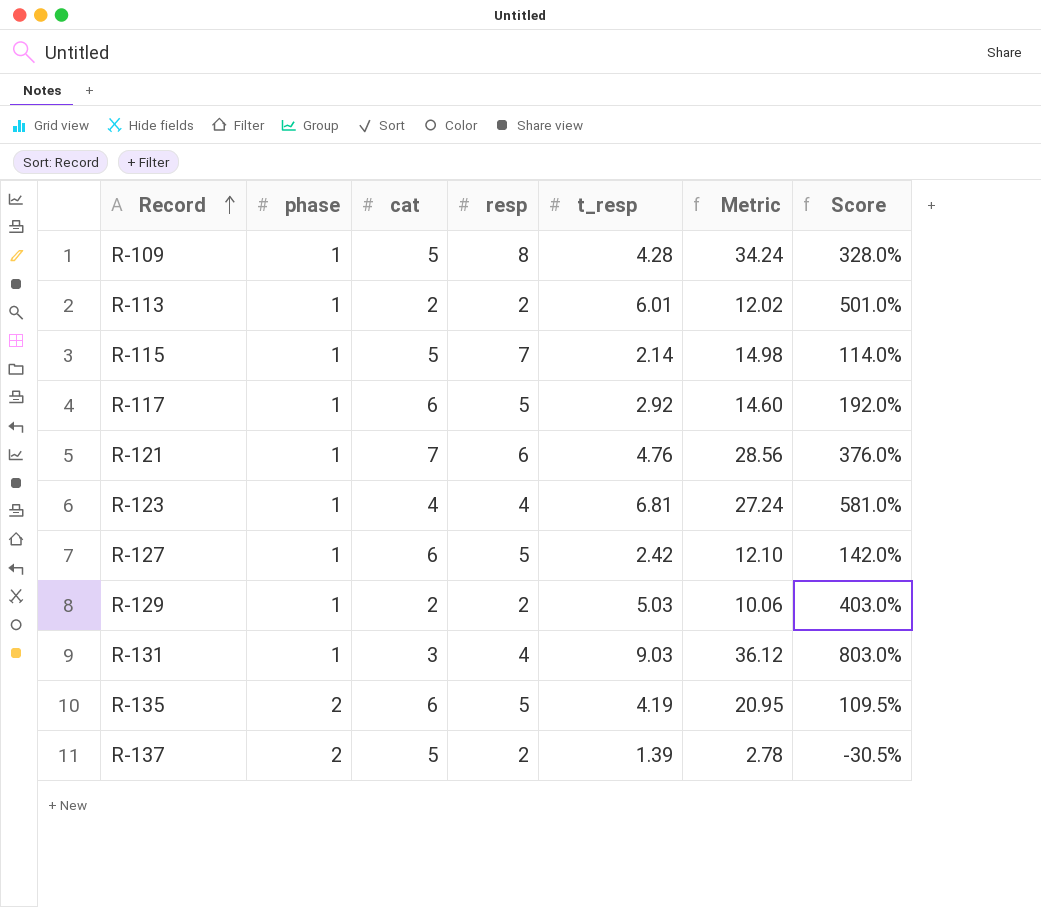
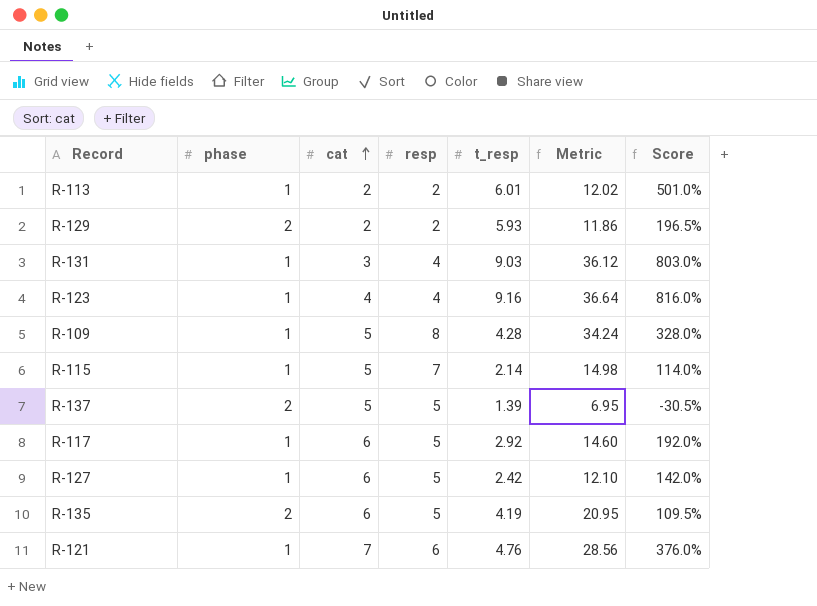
row order: Record ascending -> cat ascending
R-129 | phase: 1 -> 2
R-129 | t_resp: 5.03 -> 5.93
R-129 | Metric: 10.06 -> 11.86
R-129 | Score: 403.0% -> 196.5%
R-123 | t_resp: 6.81 -> 9.16
R-123 | Metric: 27.24 -> 36.64
R-123 | Score: 581.0% -> 816.0%
R-137 | resp: 2 -> 5
R-137 | Metric: 2.78 -> 6.95

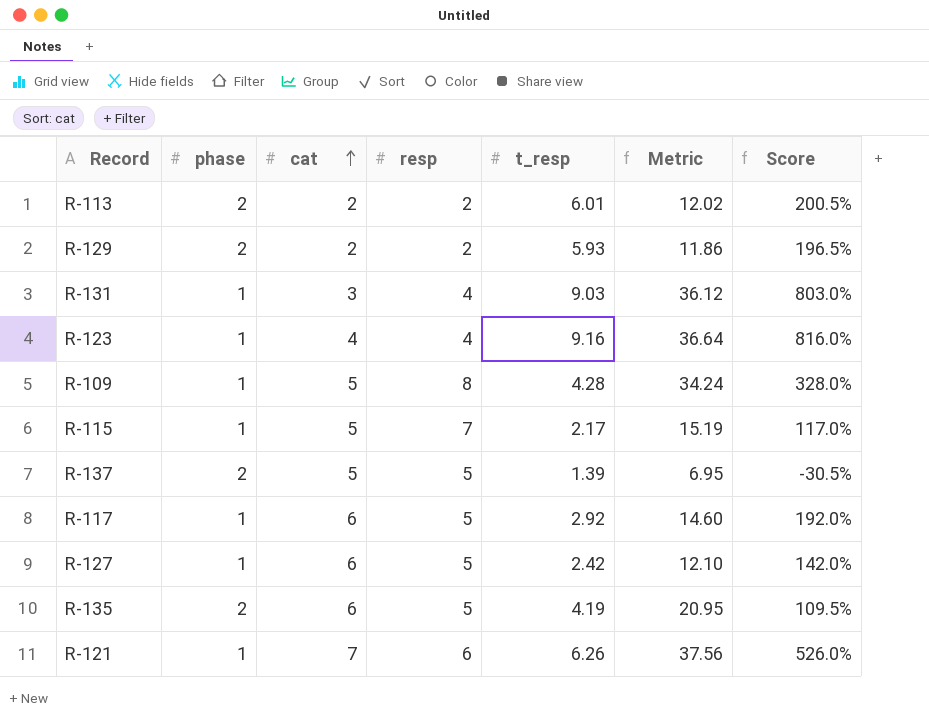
R-113 | phase: 1 -> 2
R-113 | Score: 501.0% -> 200.5%
R-115 | t_resp: 2.14 -> 2.17
R-115 | Metric: 14.98 -> 15.19
R-115 | Score: 114.0% -> 117.0%
R-121 | t_resp: 4.76 -> 6.26
R-121 | Metric: 28.56 -> 37.56
R-121 | Score: 376.0% -> 526.0%

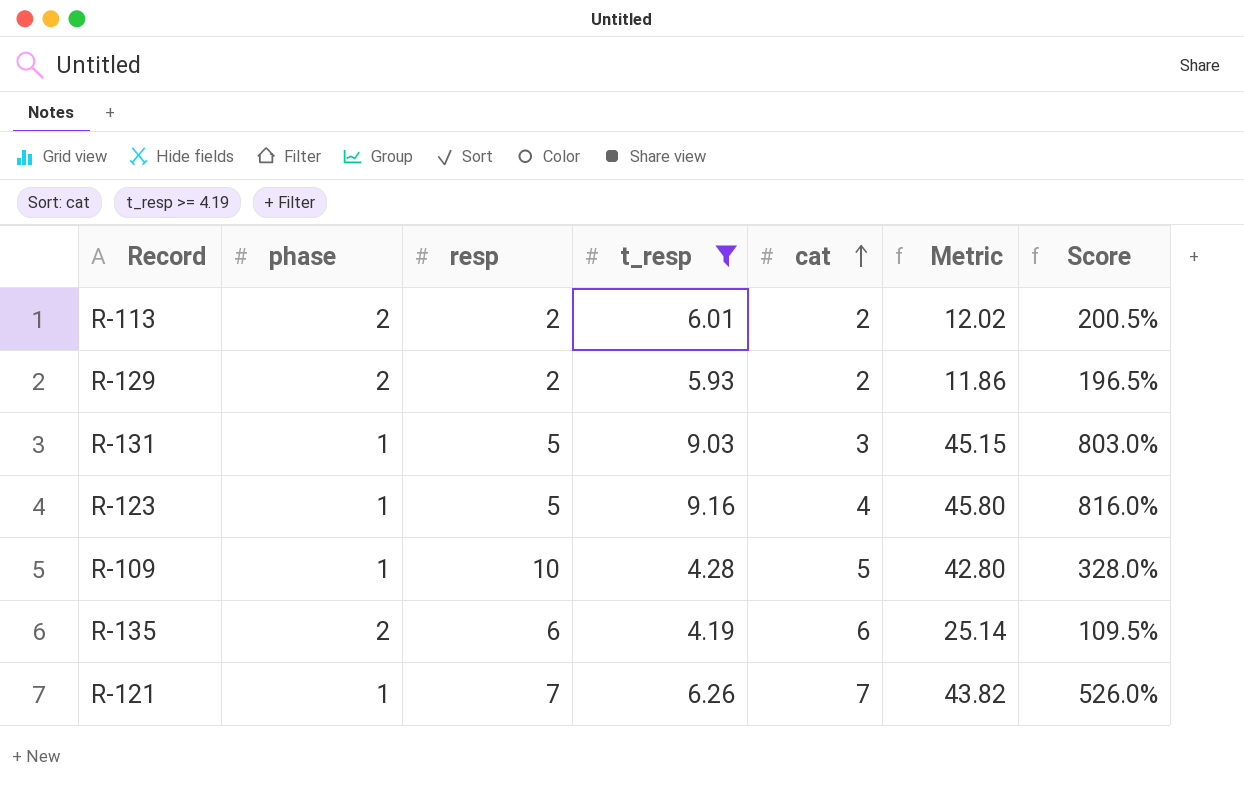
filter: none -> t_resp >= 4.19
column cat | position: 3 -> 5
R-131 | resp: 4 -> 5
R-131 | Metric: 36.12 -> 45.15
R-123 | resp: 4 -> 5
R-123 | Metric: 36.64 -> 45.80
R-109 | resp: 8 -> 10
R-109 | Metric: 34.24 -> 42.80
R-135 | resp: 5 -> 6
R-135 | Metric: 20.95 -> 25.14
R-121 | resp: 6 -> 7
R-121 | Metric: 37.56 -> 43.82

